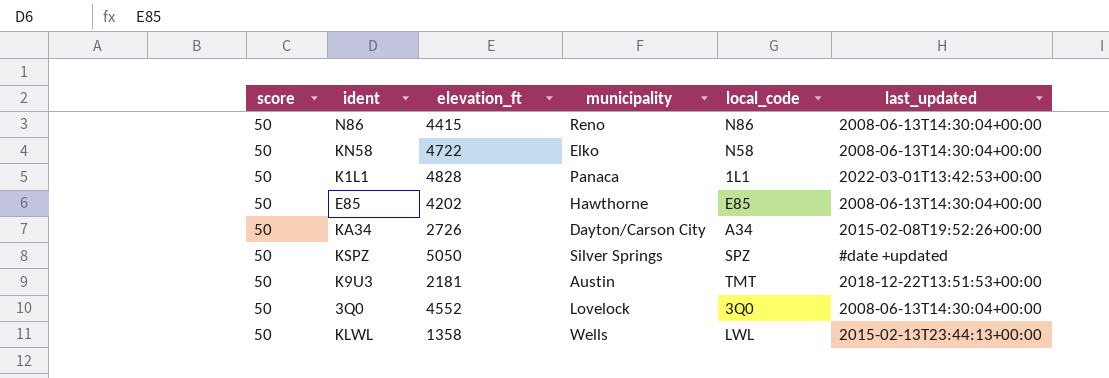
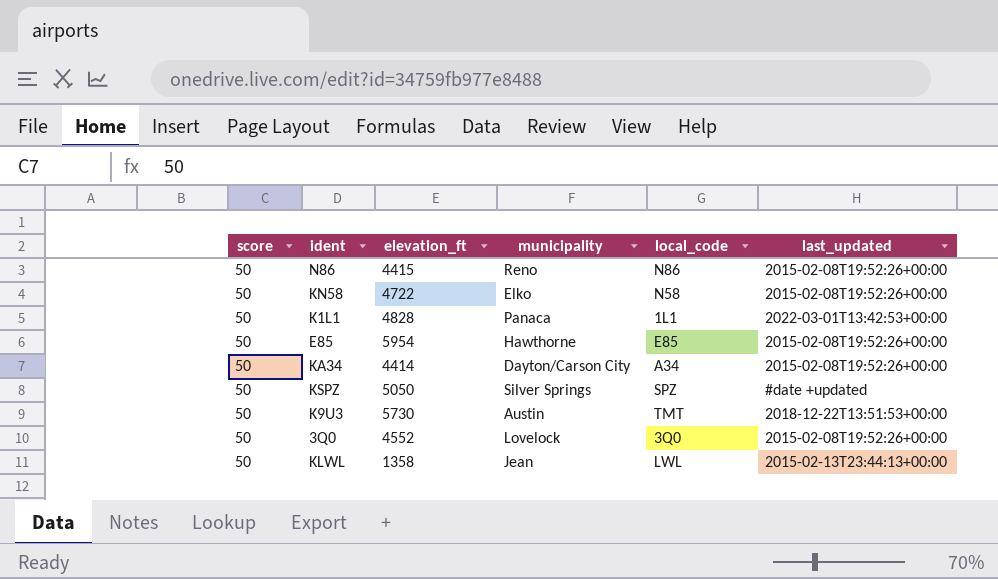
N86 | last_updated: 2008-06-13T14:30:04+00:00 -> 2015-02-08T19:52:26+00:00
KN58 | last_updated: 2008-06-13T14:30:04+00:00 -> 2015-02-08T19:52:26+00:00
E85 | elevation_ft: 4202 -> 5954
E85 | last_updated: 2008-06-13T14:30:04+00:00 -> 2015-02-08T19:52:26+00:00
KA34 | elevation_ft: 2726 -> 4414
K9U3 | elevation_ft: 2181 -> 5730
3Q0 | last_updated: 2008-06-13T14:30:04+00:00 -> 2015-02-08T19:52:26+00:00
KLWL | municipality: Wells -> Jean

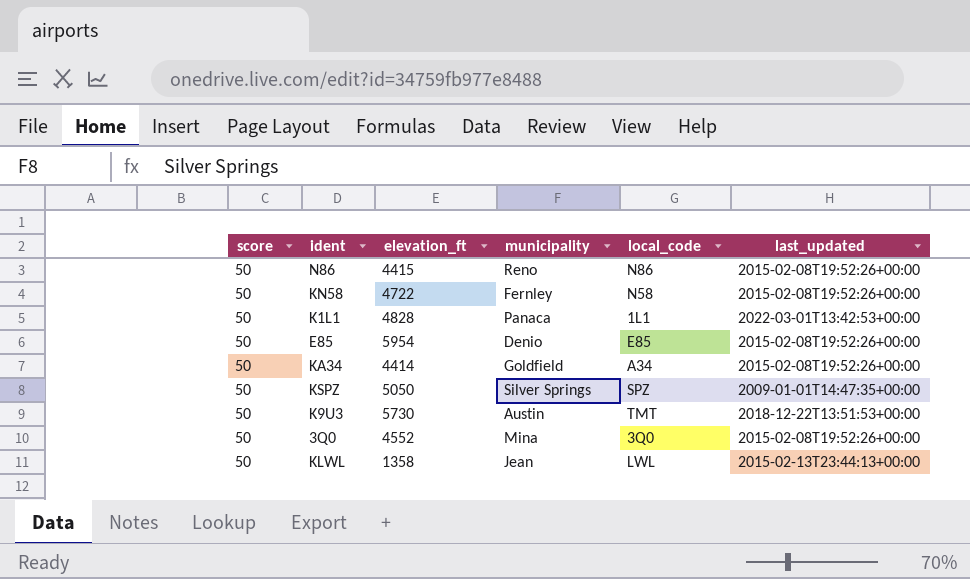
KN58 | municipality: Elko -> Fernley
E85 | municipality: Hawthorne -> Denio
KA34 | municipality: Dayton/Carson City -> Goldfield
KSPZ | last_updated: #date +updated -> 2009-01-01T14:47:35+00:00
3Q0 | municipality: Lovelock -> Mina

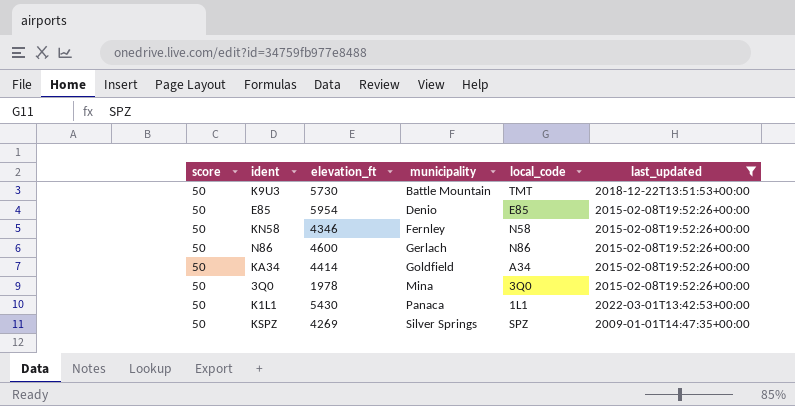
filter: none -> last_updated != 2015-02-13T23:44:13+00:00
row order: none -> municipality ascending
K9U3 | municipality: Austin -> Battle Mountain
KN58 | elevation_ft: 4722 -> 4346
N86 | elevation_ft: 4415 -> 4600
N86 | municipality: Reno -> Gerlach
3Q0 | elevation_ft: 4552 -> 1978
K1L1 | elevation_ft: 4828 -> 5430
KSPZ | elevation_ft: 5050 -> 4269

